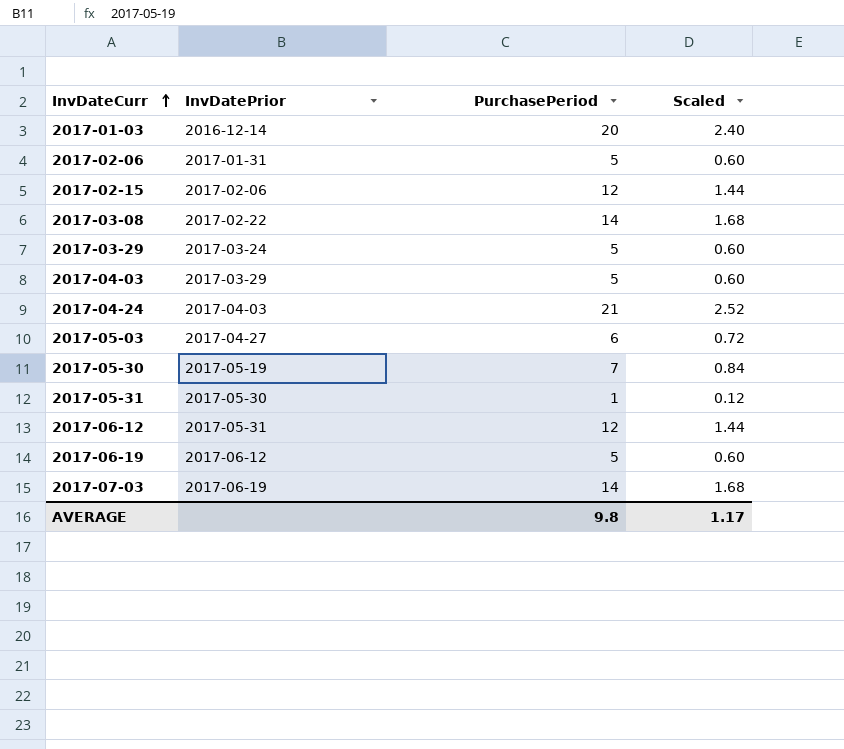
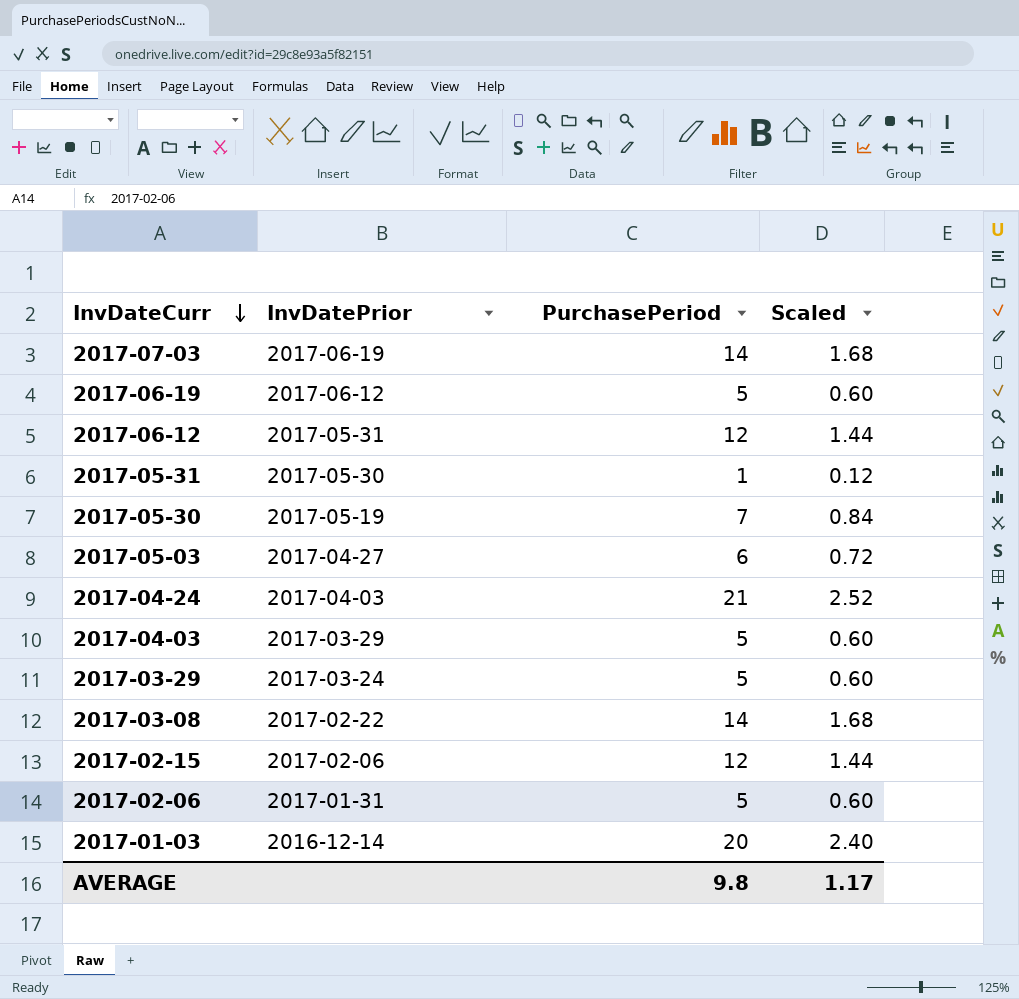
row order: InvDateCurr ascending -> InvDateCurr descending

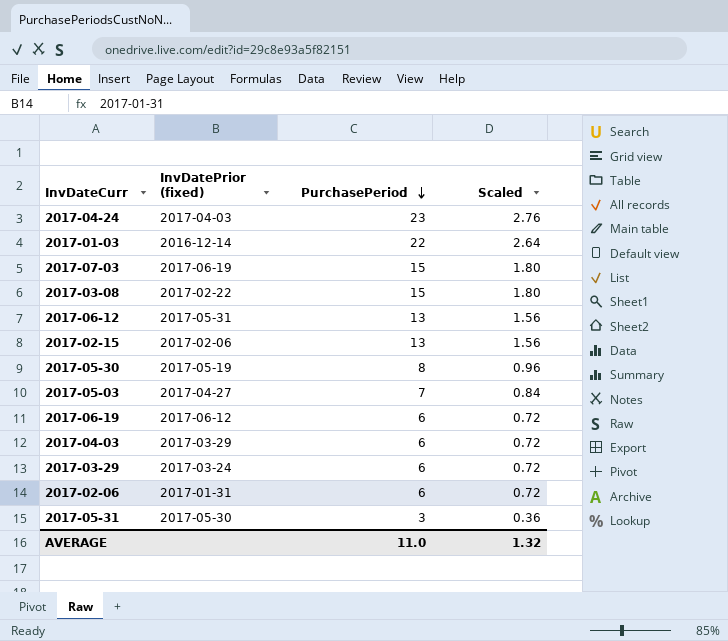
row order: InvDateCurr descending -> PurchasePeriod descending
column name: InvDatePrior -> InvDatePrior (fixed)
2017-04-24 | PurchasePeriod: 21 -> 23
2017-04-24 | Scaled: 2.52 -> 2.76
2017-01-03 | PurchasePeriod: 20 -> 22
2017-01-03 | Scaled: 2.40 -> 2.64
2017-07-03 | PurchasePeriod: 14 -> 15
2017-07-03 | Scaled: 1.68 -> 1.80
2017-03-08 | PurchasePeriod: 14 -> 15
2017-03-08 | Scaled: 1.68 -> 1.80
2017-06-12 | PurchasePeriod: 12 -> 13
2017-06-12 | Scaled: 1.44 -> 1.56
2017-02-15 | PurchasePeriod: 12 -> 13
2017-02-15 | Scaled: 1.44 -> 1.56
2017-05-30 | PurchasePeriod: 7 -> 8
2017-05-30 | Scaled: 0.84 -> 0.96
2017-05-03 | PurchasePeriod: 6 -> 7
2017-05-03 | Scaled: 0.72 -> 0.84
2017-06-19 | PurchasePeriod: 5 -> 6
2017-06-19 | Scaled: 0.60 -> 0.72
2017-04-03 | PurchasePeriod: 5 -> 6
2017-04-03 | Scaled: 0.60 -> 0.72
2017-03-29 | PurchasePeriod: 5 -> 6
2017-03-29 | Scaled: 0.60 -> 0.72
2017-02-06 | PurchasePeriod: 5 -> 6
2017-02-06 | Scaled: 0.60 -> 0.72
2017-05-31 | PurchasePeriod: 1 -> 3
2017-05-31 | Scaled: 0.12 -> 0.36
AVERAGE | PurchasePeriod: 9.8 -> 11.0
AVERAGE | Scaled: 1.17 -> 1.32

